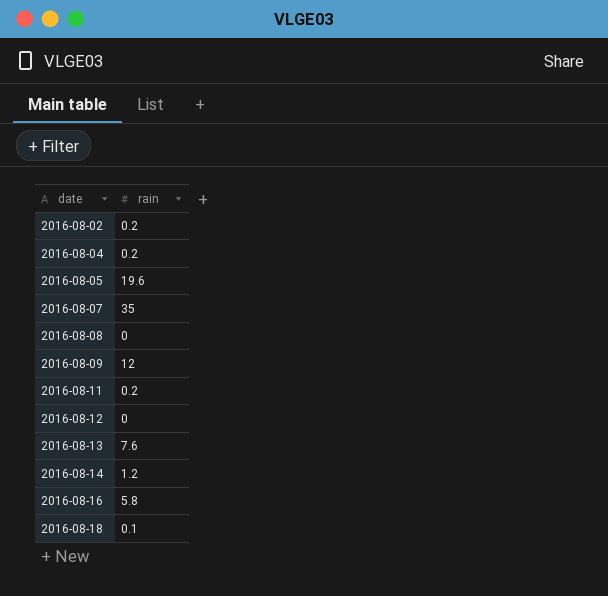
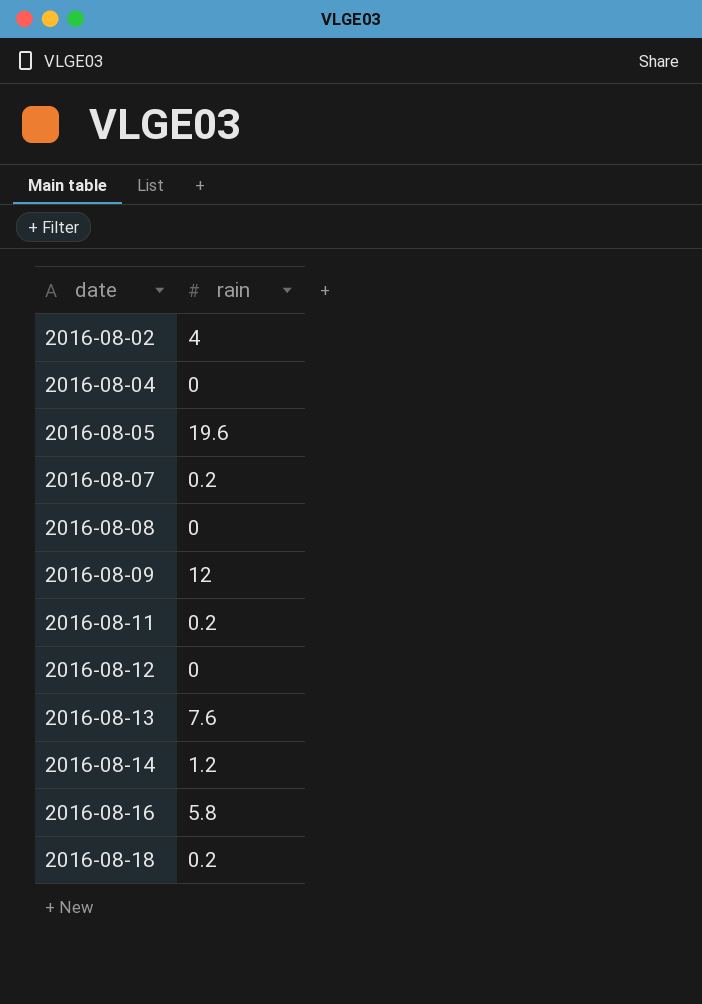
2016-08-02 | rain: 0.2 -> 4
2016-08-04 | rain: 0.2 -> 0
2016-08-07 | rain: 35 -> 0.2
2016-08-18 | rain: 0.1 -> 0.2

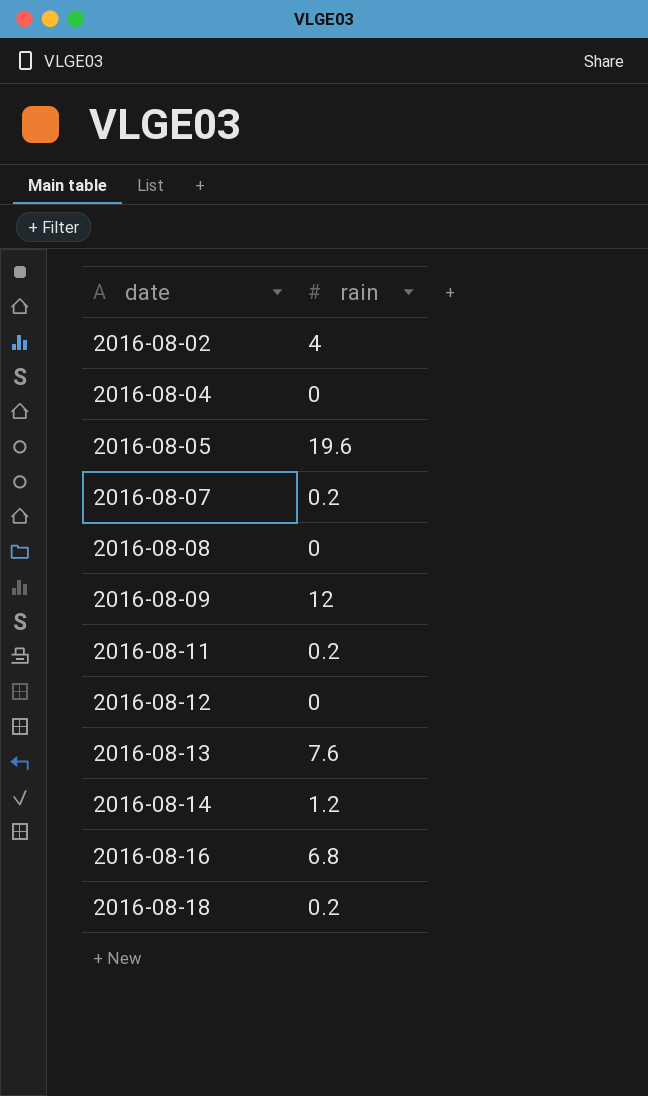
2016-08-16 | rain: 5.8 -> 6.8

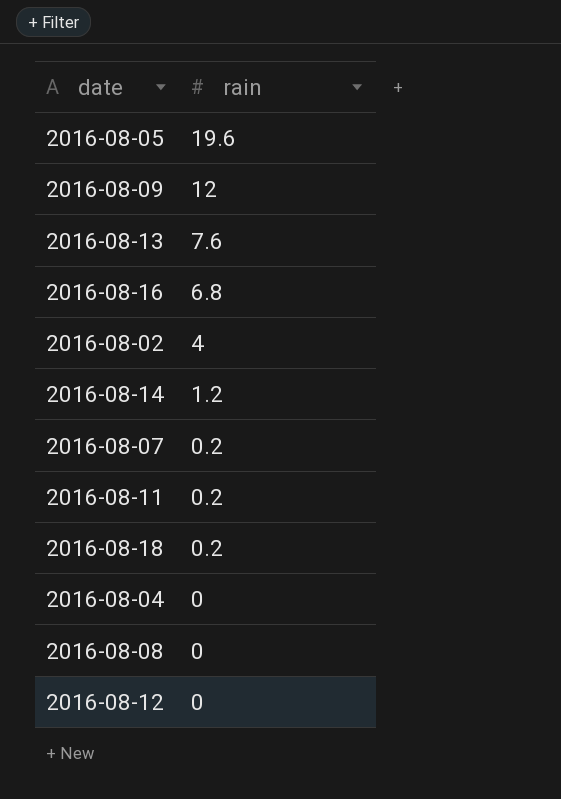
row order: date ascending -> rain descending

